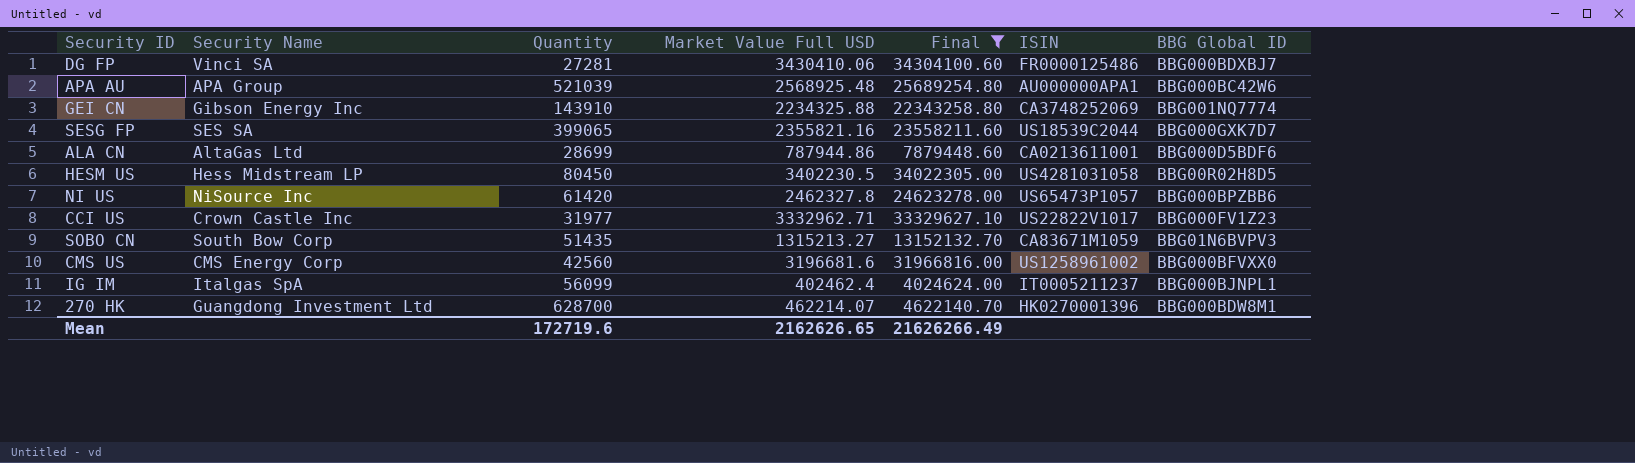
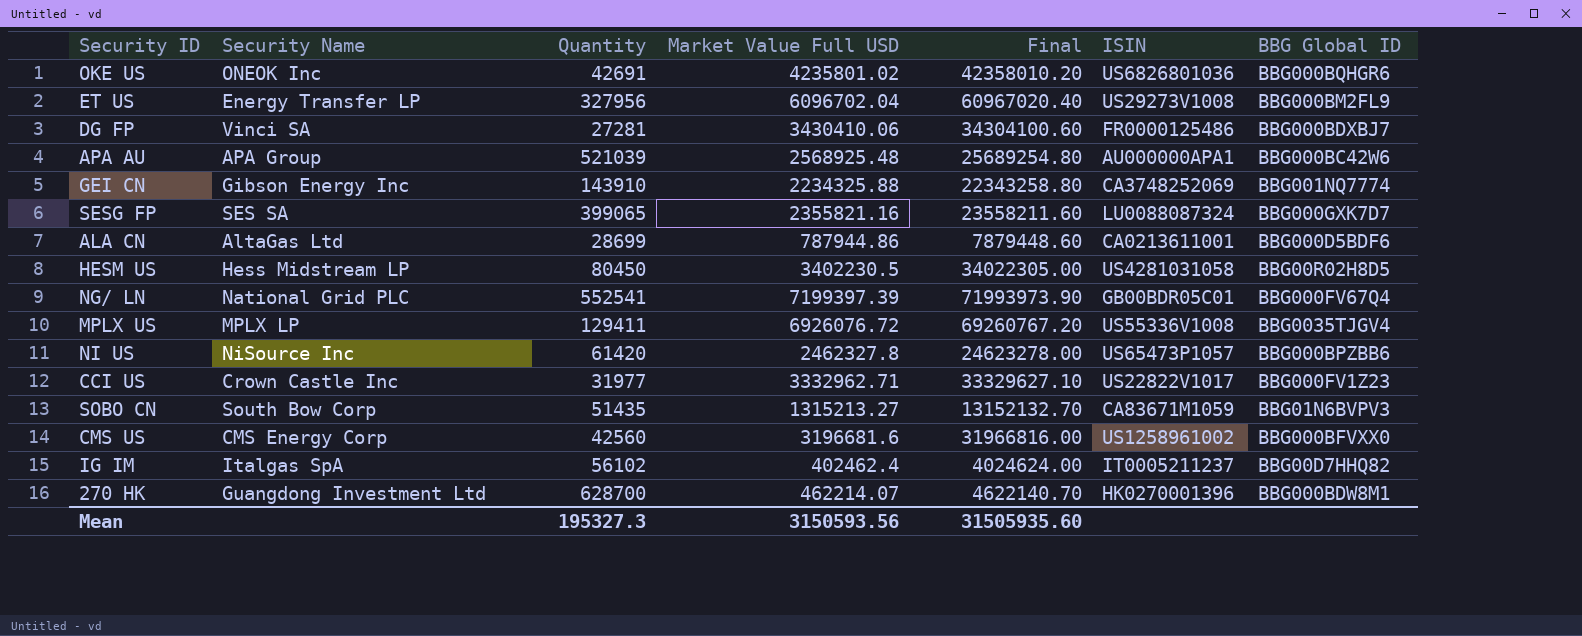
filter: Final <= 34304100.60 -> none
SESG FP | ISIN: US18539C2044 -> LU0088087324
IG IM | Quantity: 56099 -> 56102
IG IM | BBG Global ID: BBG000BJNPL1 -> BBG00D7HHQ82
Mean | Quantity: 172719.6 -> 195327.3
Mean | Market Value Full USD: 2162626.65 -> 3150593.56
Mean | Final: 21626266.49 -> 31505935.60

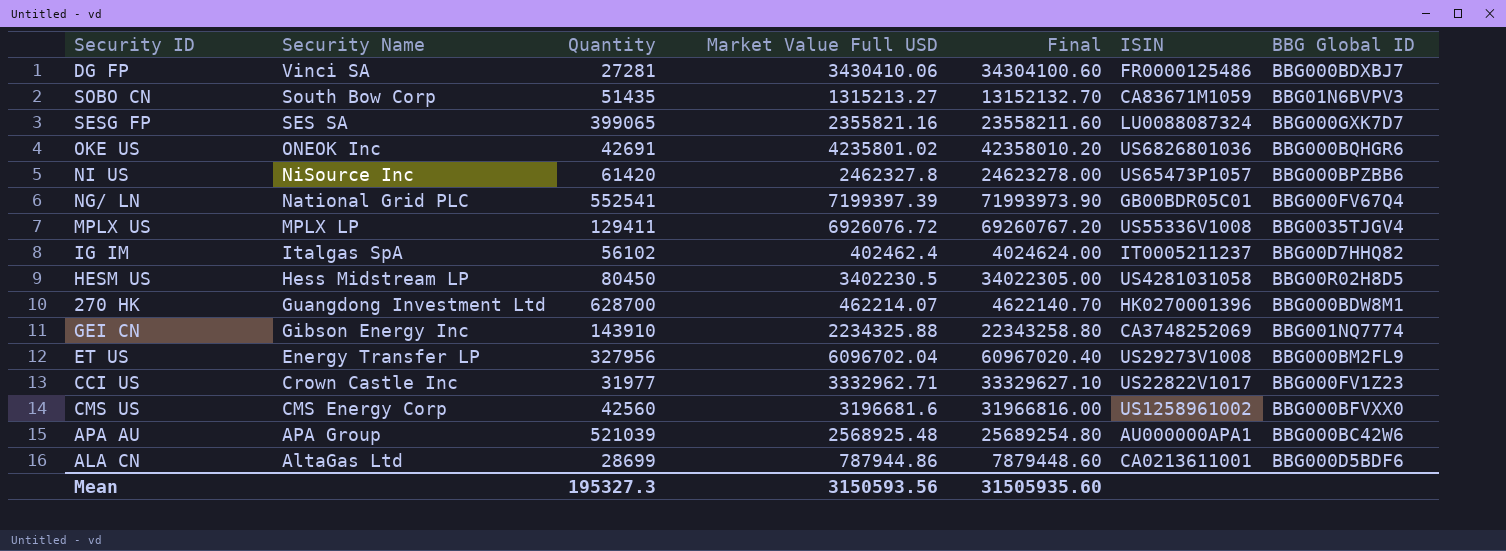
row order: none -> Security Name descending

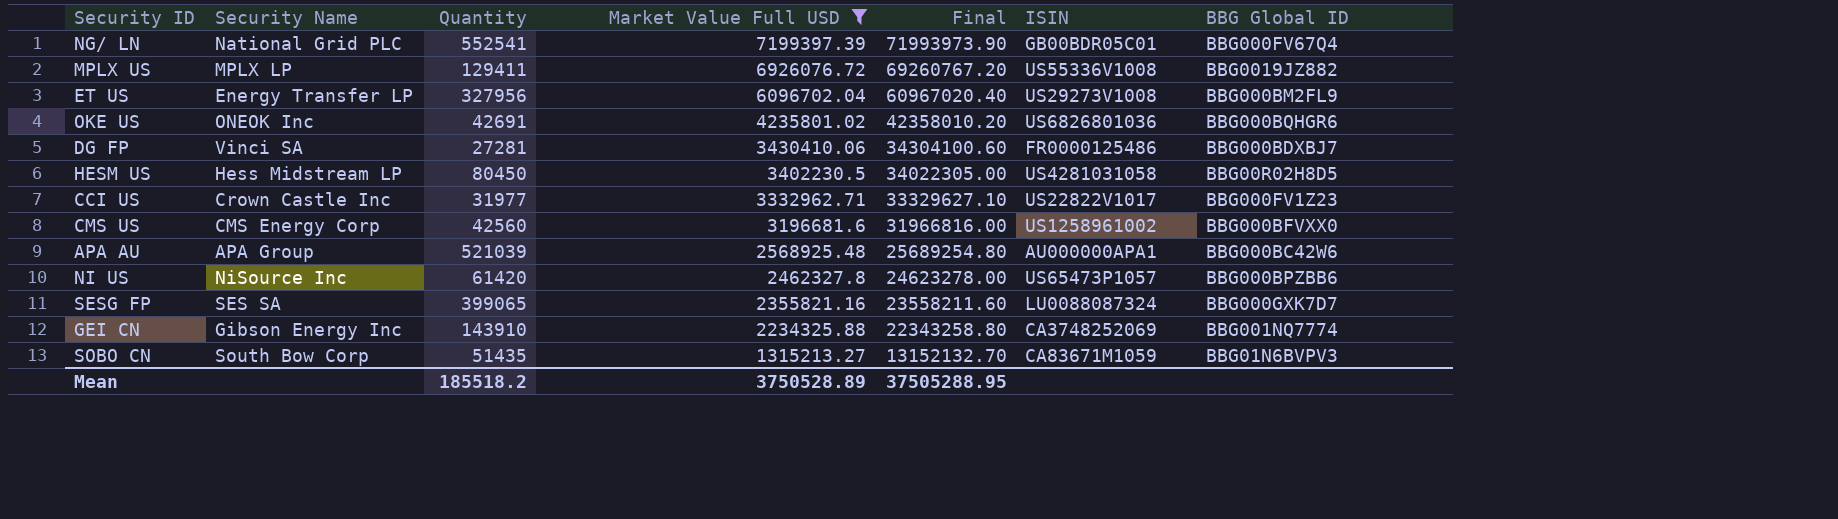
filter: none -> Market Value Full USD >= 1315213.27
row order: Security Name descending -> Market Value Full USD descending
MPLX US | BBG Global ID: BBG0035TJGV4 -> BBG0019JZ882
Mean | Quantity: 195327.3 -> 185518.2
Mean | Market Value Full USD: 3150593.56 -> 3750528.89
Mean | Final: 31505935.60 -> 37505288.95

